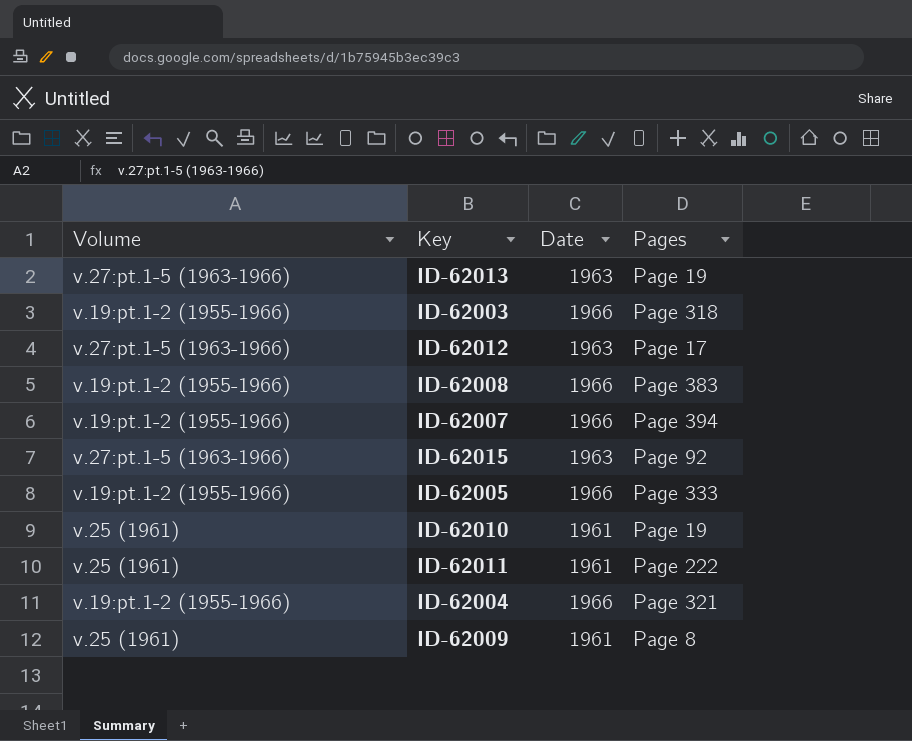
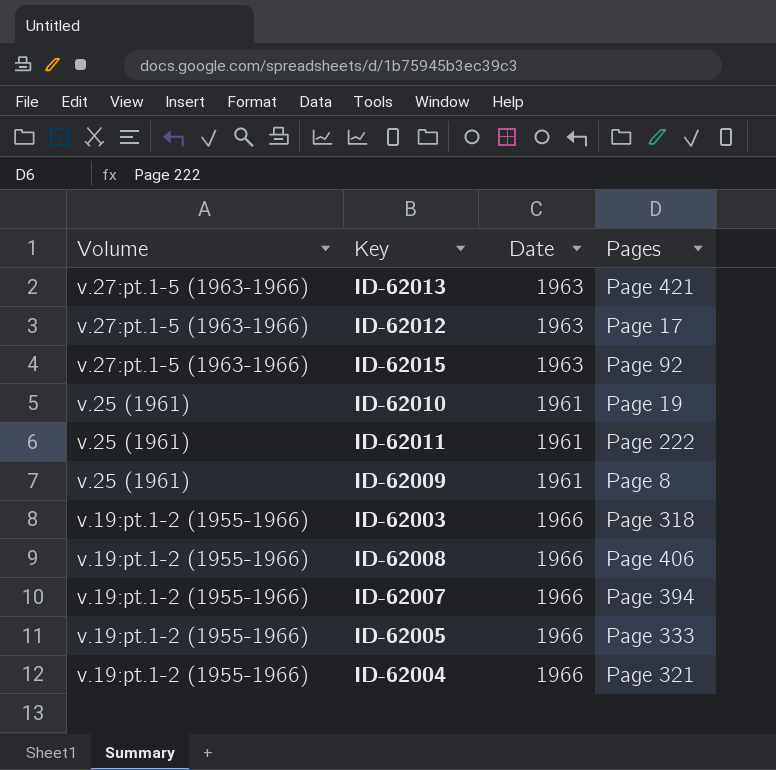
row order: none -> Volume descending
ID-62013 | Pages: Page 19 -> Page 421
ID-62008 | Pages: Page 383 -> Page 406

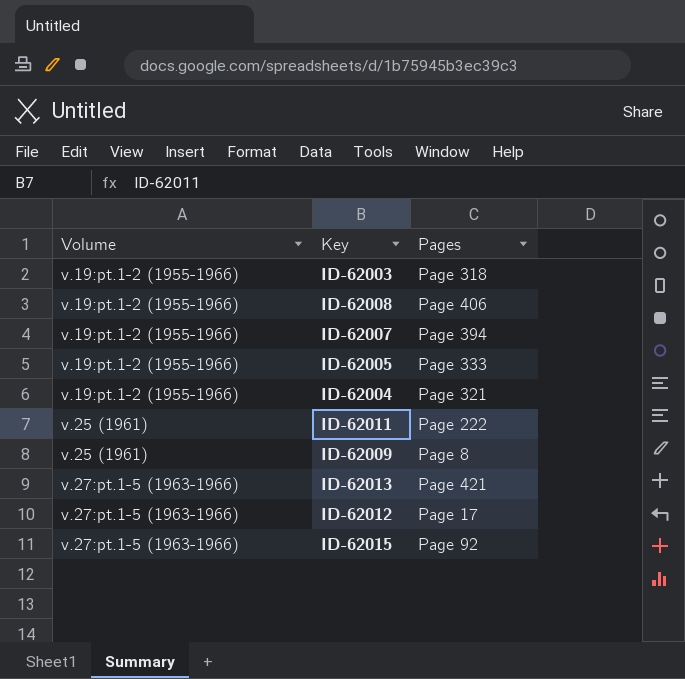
row order: Volume descending -> Volume ascending
column Date | position: 3 -> none
row ID-62010: v.25 (1961) | 1961 | Page 19 -> none

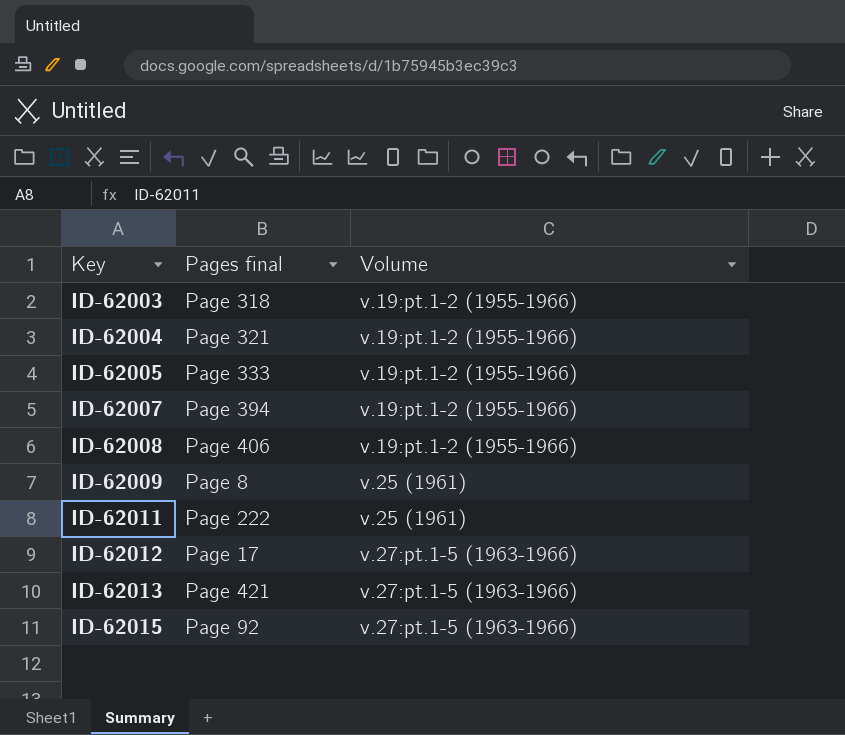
row order: Volume ascending -> Key ascending
column name: Pages -> Pages final
column Volume | position: 1 -> 3

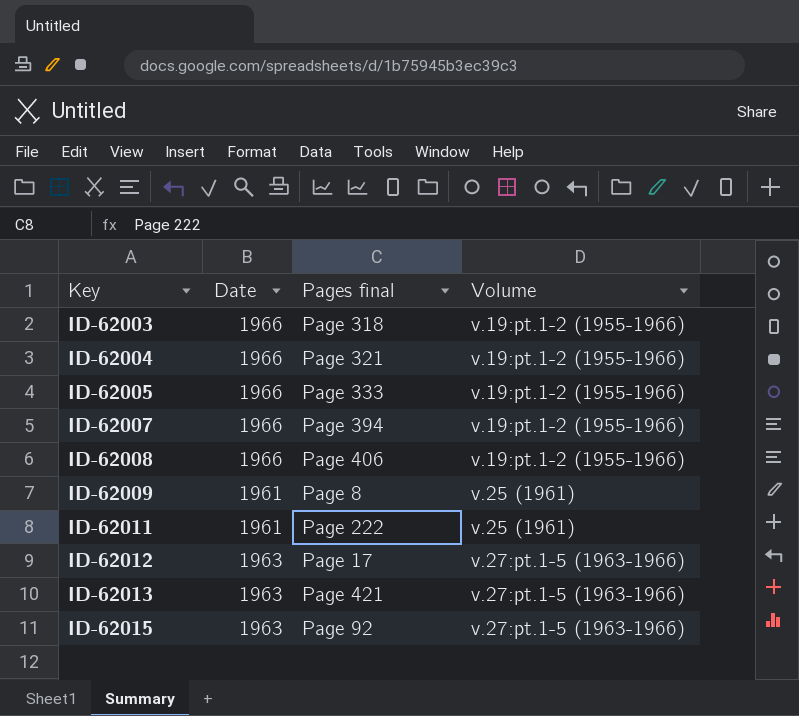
column Date | position: none -> 2

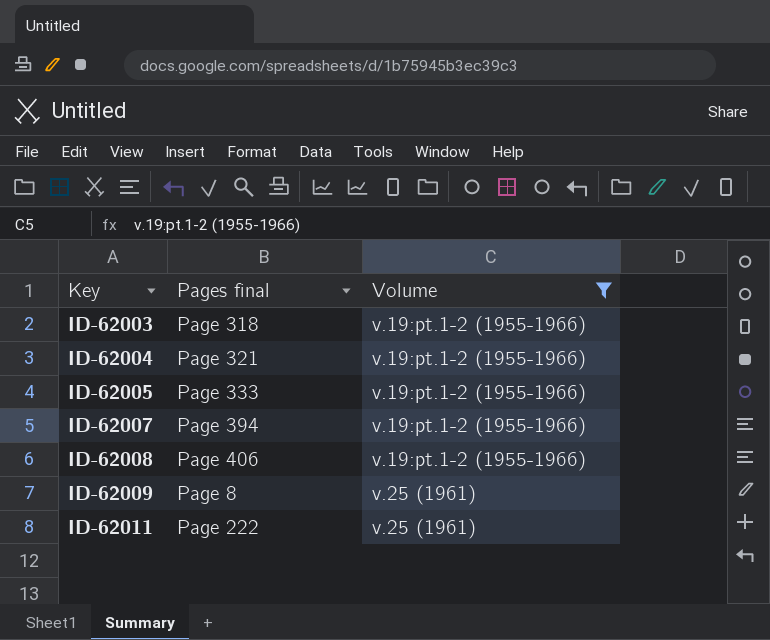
filter: none -> Volume != v.27:pt.1-5 (1963-1966)
column Date | position: 2 -> none

